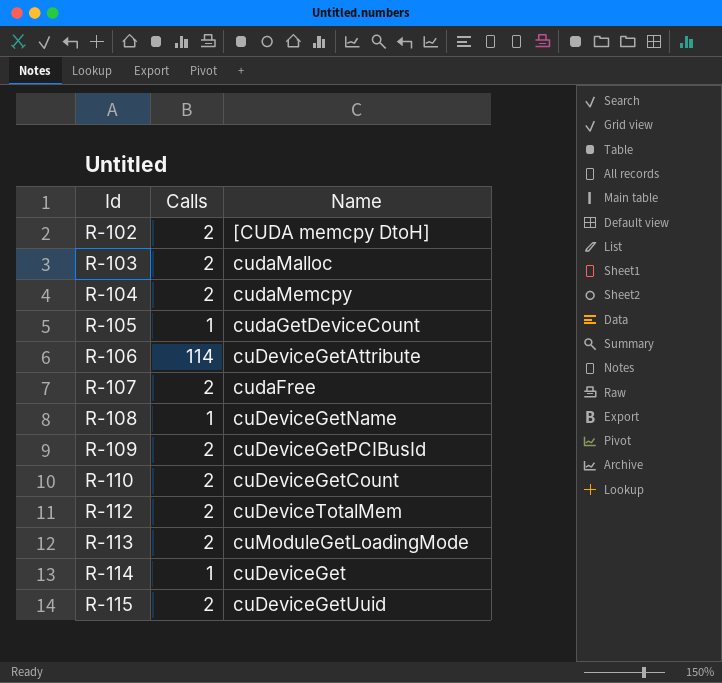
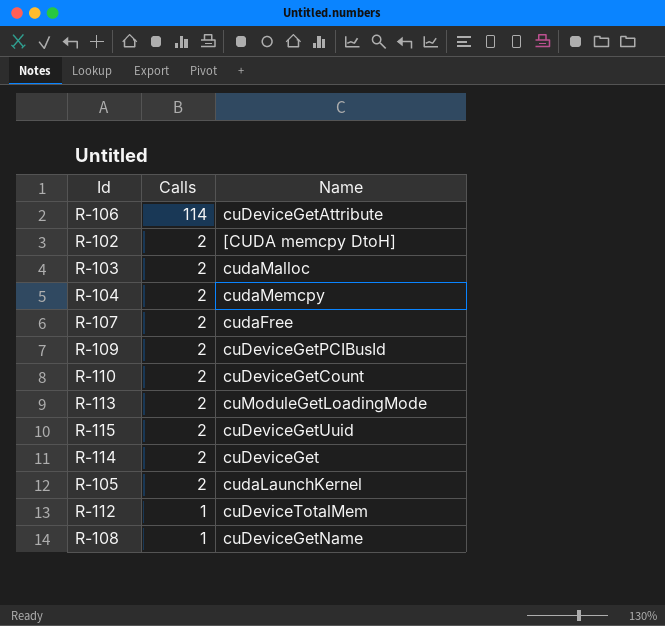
row order: Id ascending -> Calls descending
R-114 | Calls: 1 -> 2
R-105 | Calls: 1 -> 2
R-105 | Name: cudaGetDeviceCount -> cudaLaunchKernel
R-112 | Calls: 2 -> 1

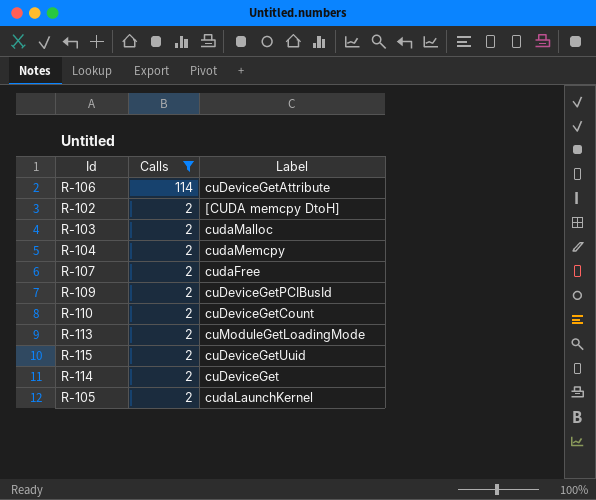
filter: none -> Calls != 1
column name: Name -> Label

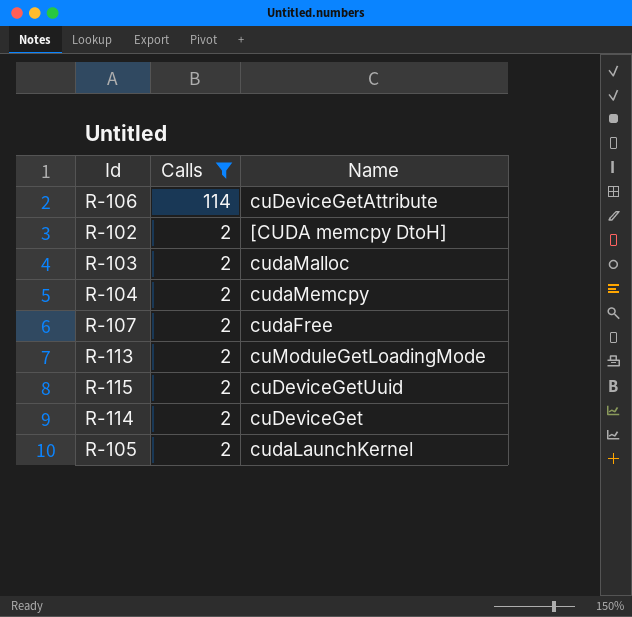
column name: Label -> Name
row R-109: 2 | cuDeviceGetPCIBusId -> none
row R-110: 2 | cuDeviceGetCount -> none

